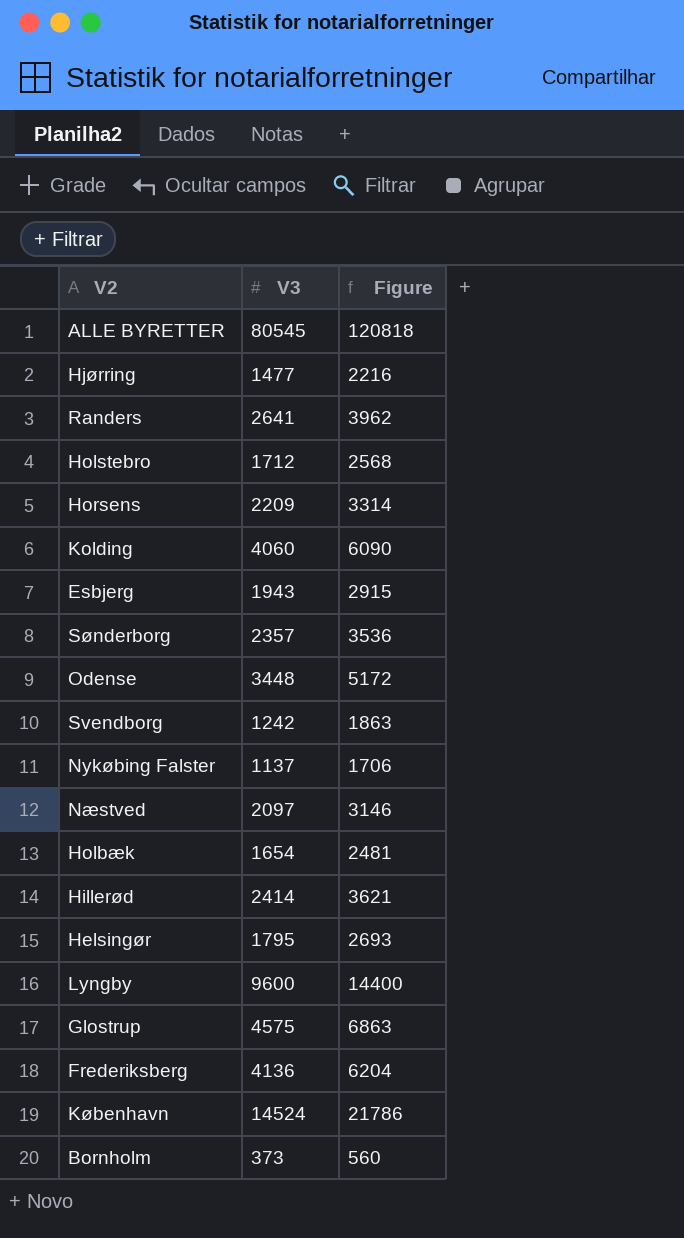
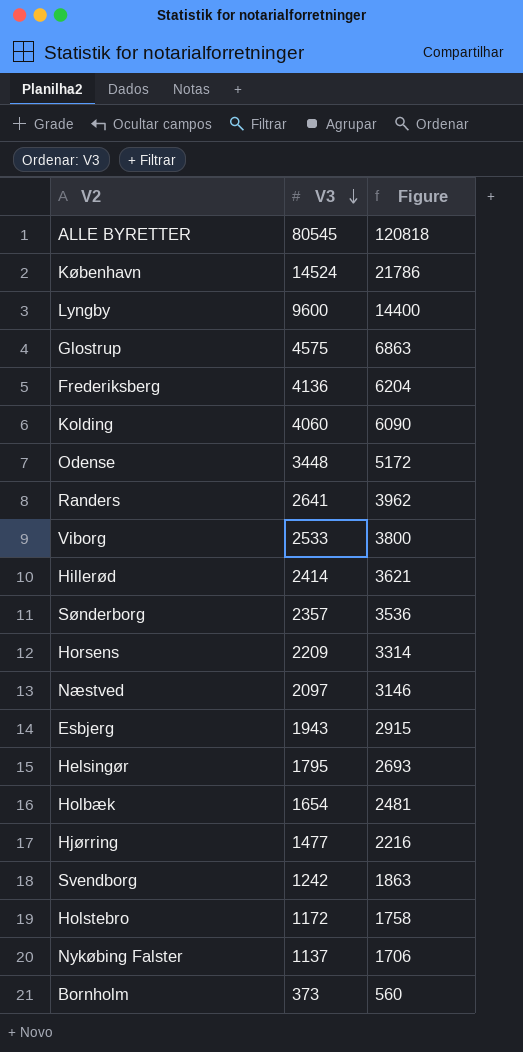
row order: none -> V3 descending
row Viborg: none -> 2533 | 3800
Holstebro | V3: 1712 -> 1172
Holstebro | Figure: 2568 -> 1758

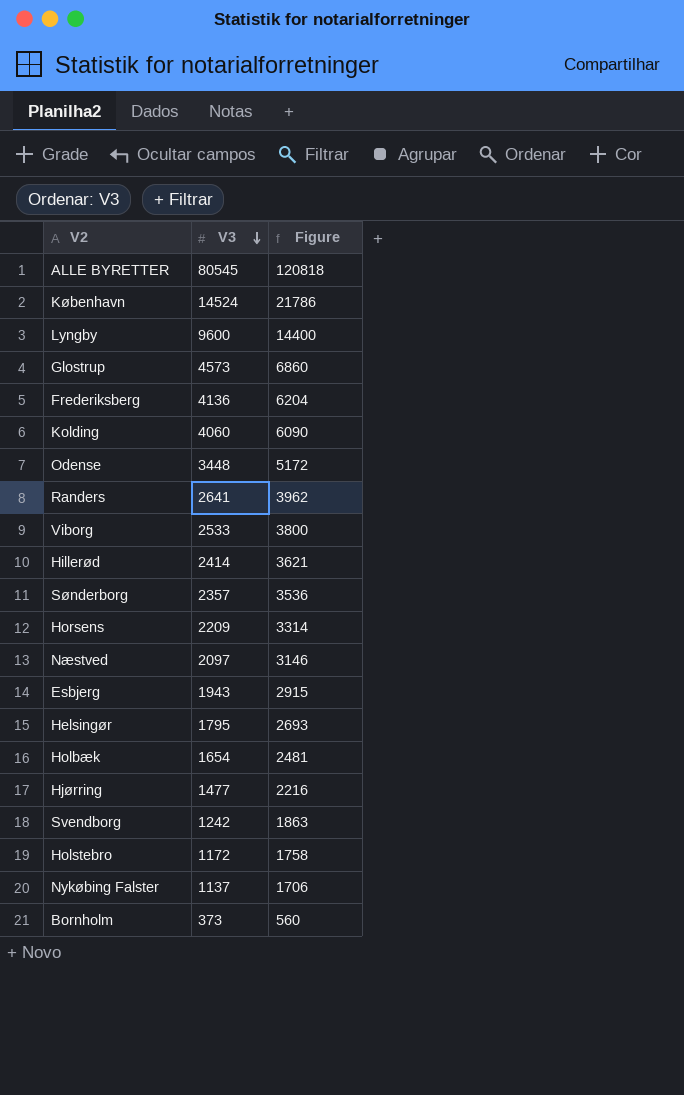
Glostrup | V3: 4575 -> 4573
Glostrup | Figure: 6863 -> 6860

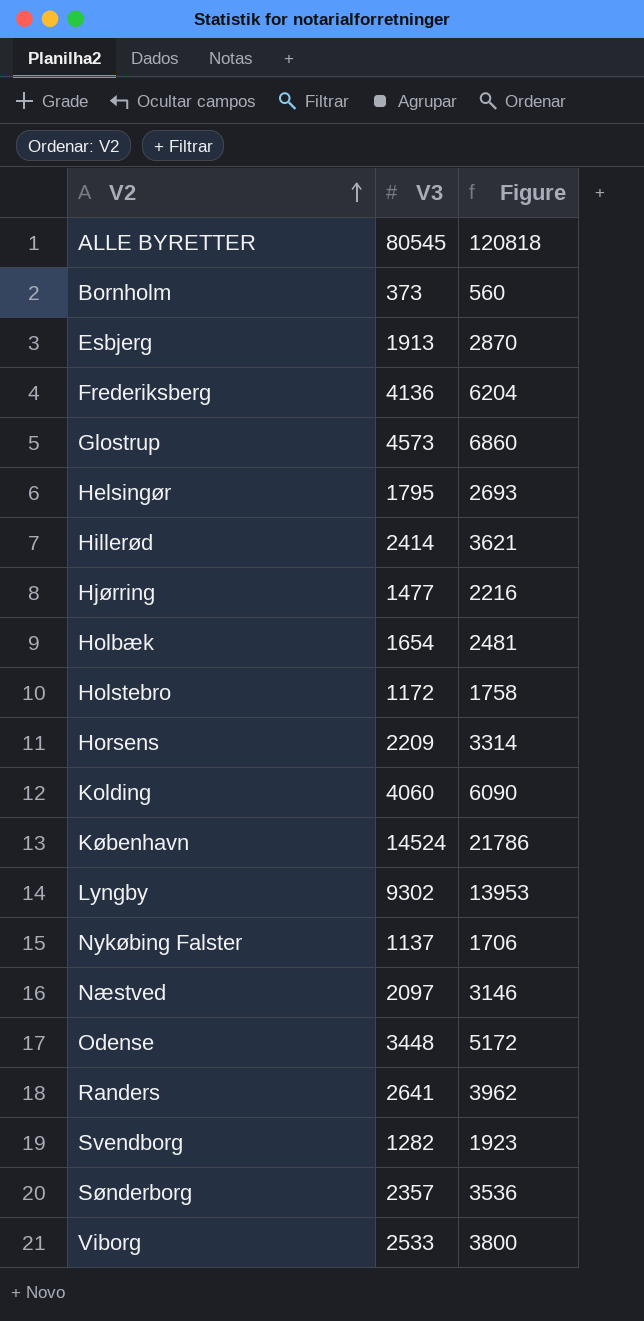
row order: V3 descending -> V2 ascending
Esbjerg | V3: 1943 -> 1913
Esbjerg | Figure: 2915 -> 2870
Lyngby | V3: 9600 -> 9302
Lyngby | Figure: 14400 -> 13953
Svendborg | V3: 1242 -> 1282
Svendborg | Figure: 1863 -> 1923

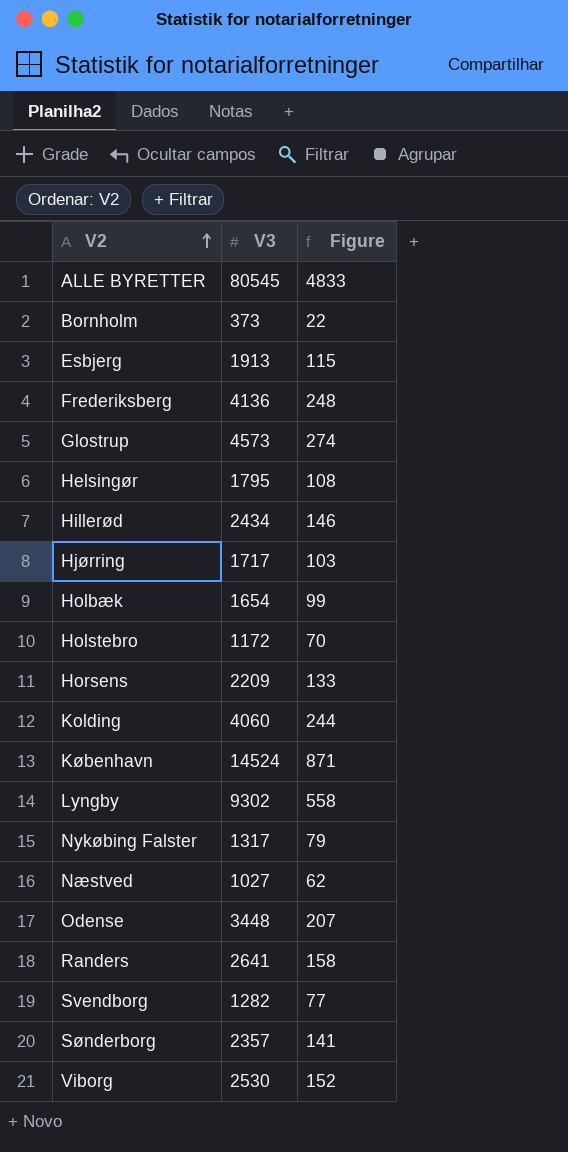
column Figure | formula: [V3] * 1.5 -> [V3] * 0.06
Hillerød | V3: 2414 -> 2434
Hjørring | V3: 1477 -> 1717
Nykøbing Falster | V3: 1137 -> 1317
Næstved | V3: 2097 -> 1027
Viborg | V3: 2533 -> 2530

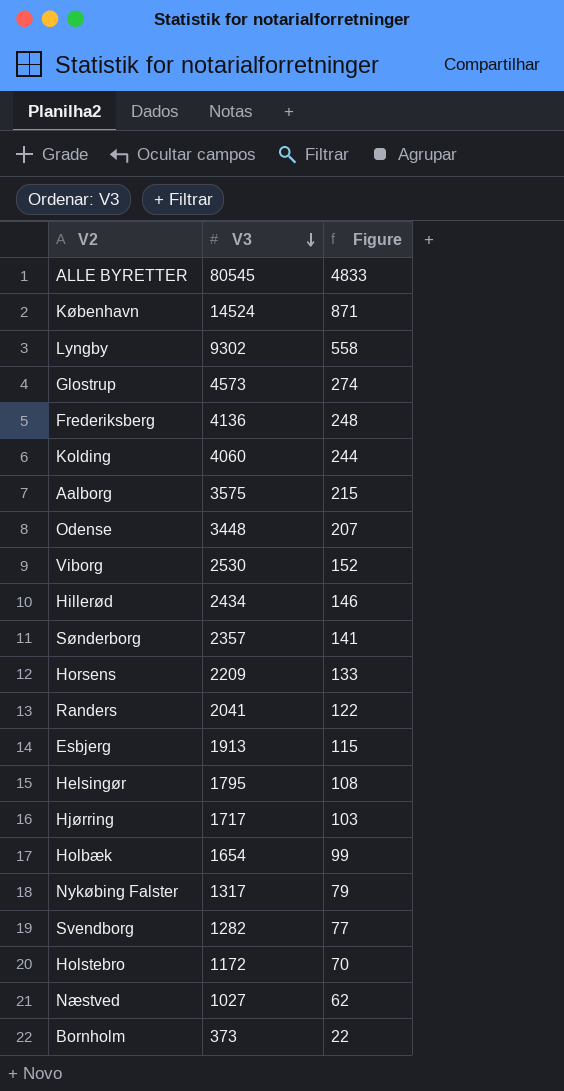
row order: V2 ascending -> V3 descending
row Aalborg: none -> 3575 | 215
Randers | V3: 2641 -> 2041
Randers | Figure: 158 -> 122

